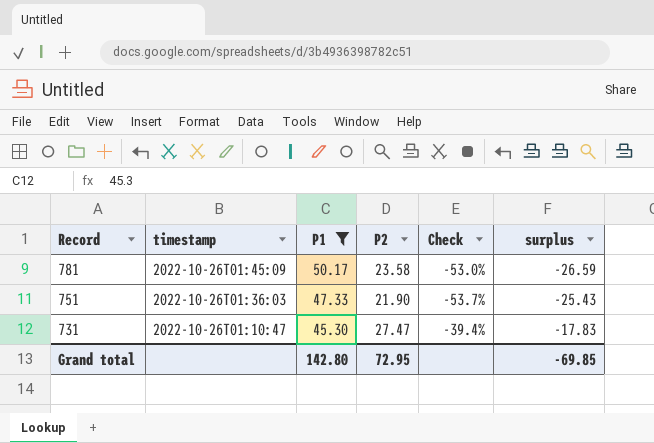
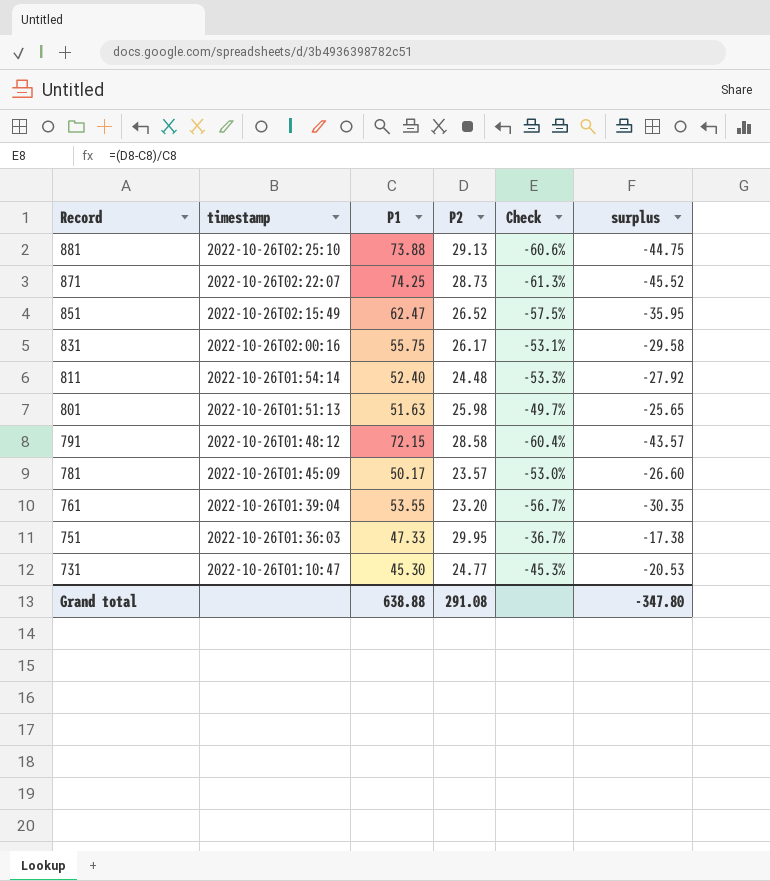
filter: P1 <= 50.17 -> none
781 | P2: 23.58 -> 23.57
781 | surplus: -26.59 -> -26.60
751 | P2: 21.90 -> 29.95
751 | Check: -53.7% -> -36.7%
751 | surplus: -25.43 -> -17.38
731 | P2: 27.47 -> 24.77
731 | Check: -39.4% -> -45.3%
731 | surplus: -17.83 -> -20.53
Grand total | P1: 142.80 -> 638.88
Grand total | P2: 72.95 -> 291.08
Grand total | surplus: -69.85 -> -347.80

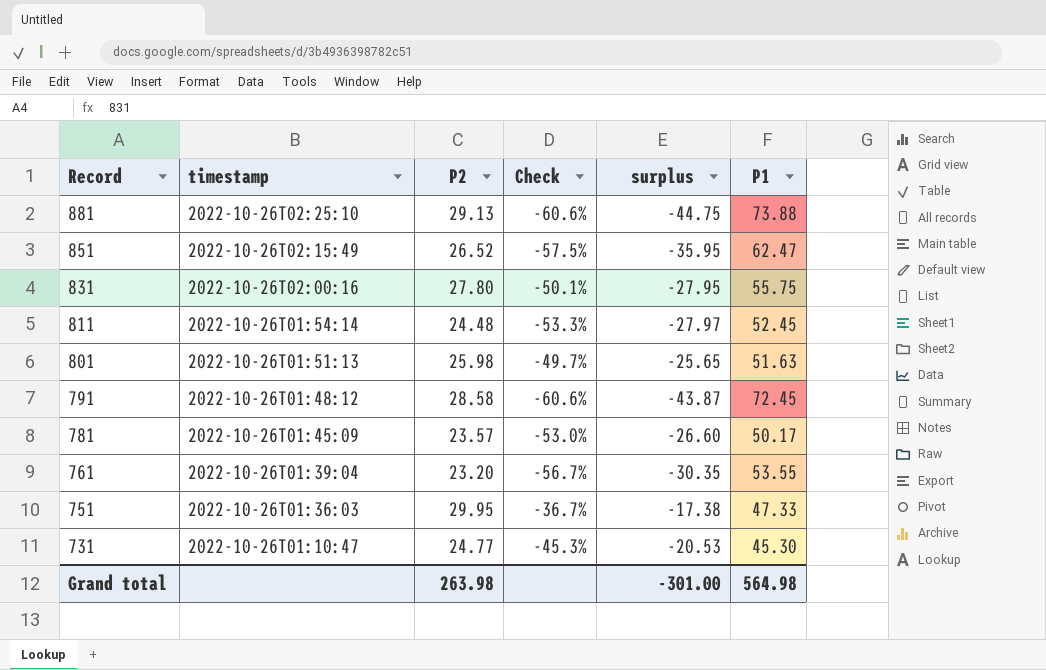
column P1 | position: 3 -> 6
row 871: 2022-10-26T02:22:07 | 74.25 | 28.73 | -61.3% | -45.52 -> none
831 | P2: 26.17 -> 27.80
831 | Check: -53.1% -> -50.1%
831 | surplus: -29.58 -> -27.95
811 | surplus: -27.92 -> -27.97
811 | P1: 52.40 -> 52.45
791 | Check: -60.4% -> -60.6%
791 | surplus: -43.57 -> -43.87
791 | P1: 72.15 -> 72.45
Grand total | P2: 291.08 -> 263.98
Grand total | surplus: -347.80 -> -301.00
Grand total | P1: 638.88 -> 564.98

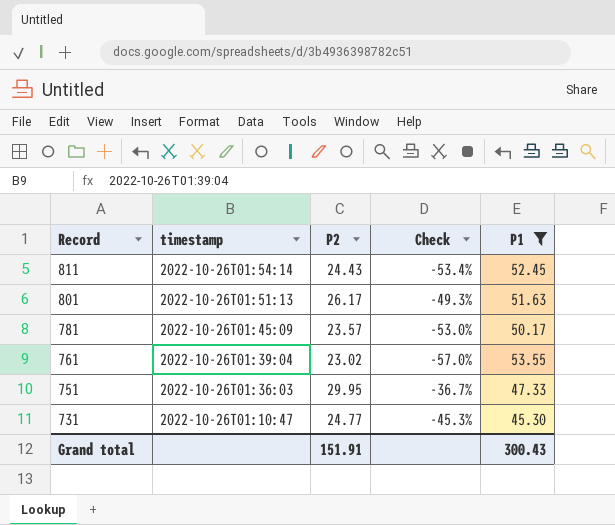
filter: none -> P1 <= 53.55
column surplus | formula: [P2] - [P1] -> none
811 | P2: 24.48 -> 24.43
811 | Check: -53.3% -> -53.4%
801 | P2: 25.98 -> 26.17
801 | Check: -49.7% -> -49.3%
761 | P2: 23.20 -> 23.02
761 | Check: -56.7% -> -57.0%
Grand total | P2: 263.98 -> 151.91
Grand total | P1: 564.98 -> 300.43

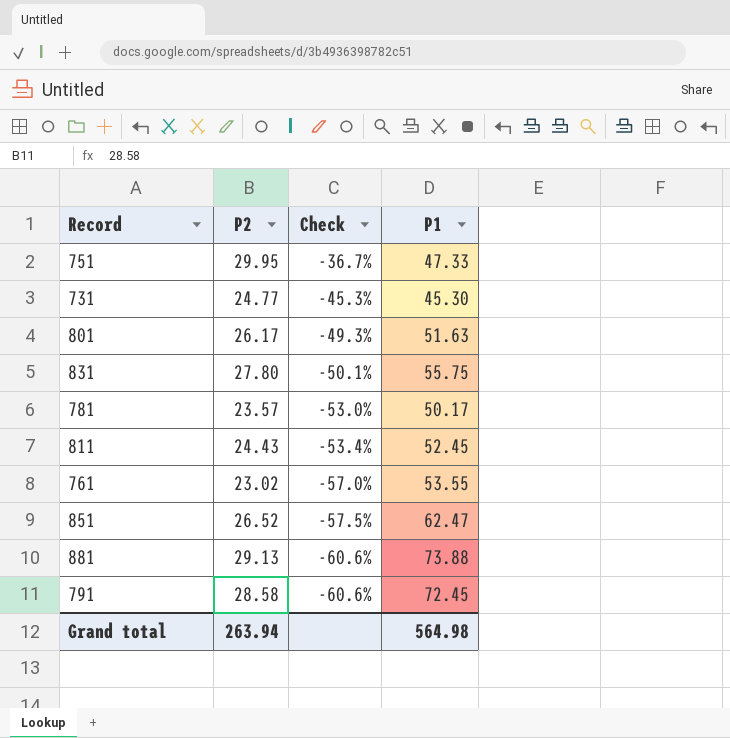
filter: P1 <= 53.55 -> none
row order: Record descending -> Check descending
column timestamp | position: 2 -> none
Grand total | P2: 151.91 -> 263.94
Grand total | P1: 300.43 -> 564.98

